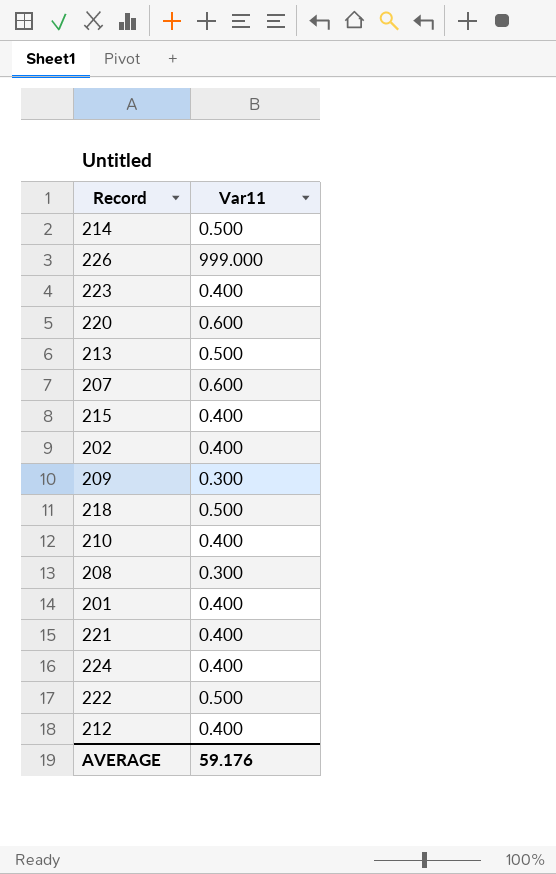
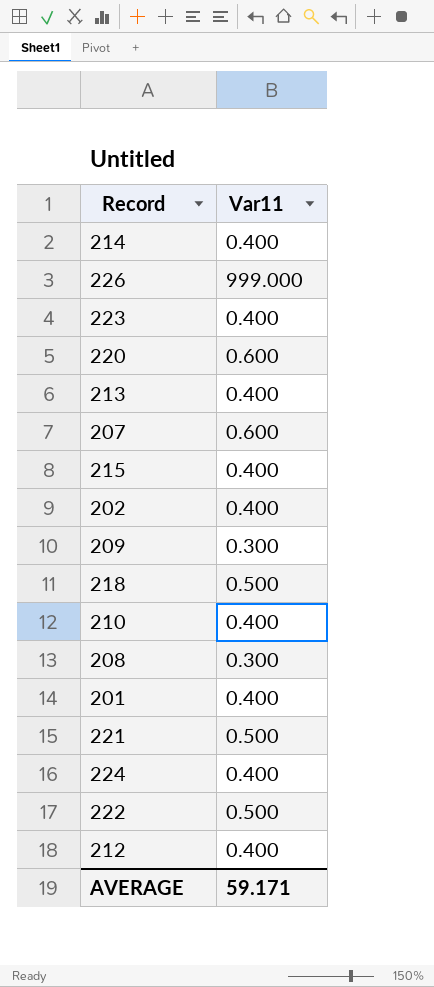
214 | Var11: 0.500 -> 0.400
213 | Var11: 0.500 -> 0.400
221 | Var11: 0.400 -> 0.500
AVERAGE | Var11: 59.176 -> 59.171

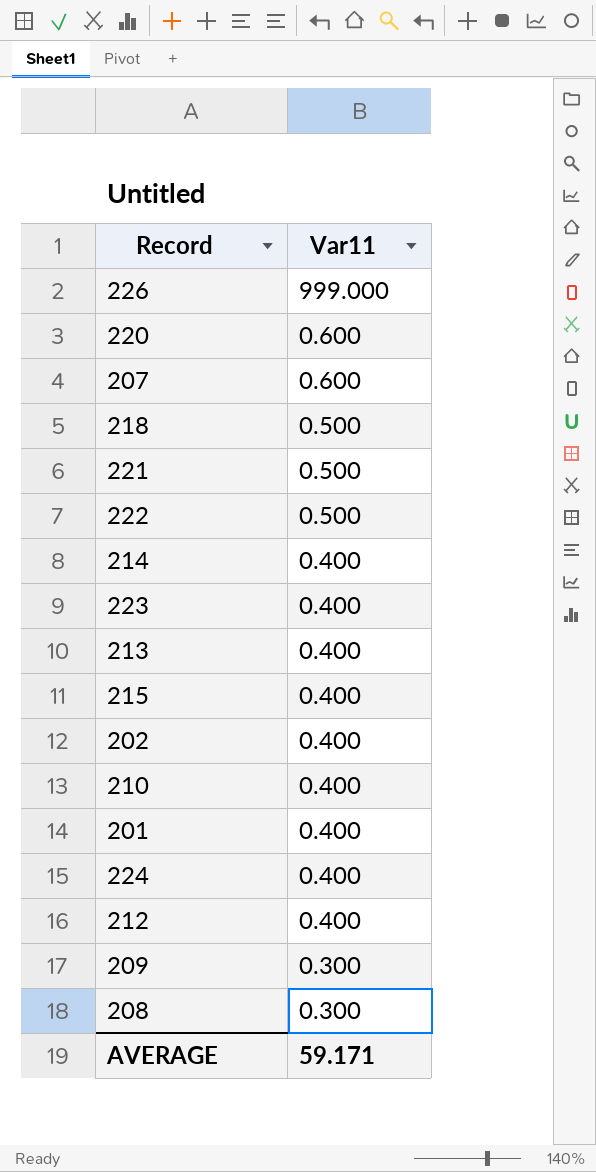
row order: none -> Var11 descending

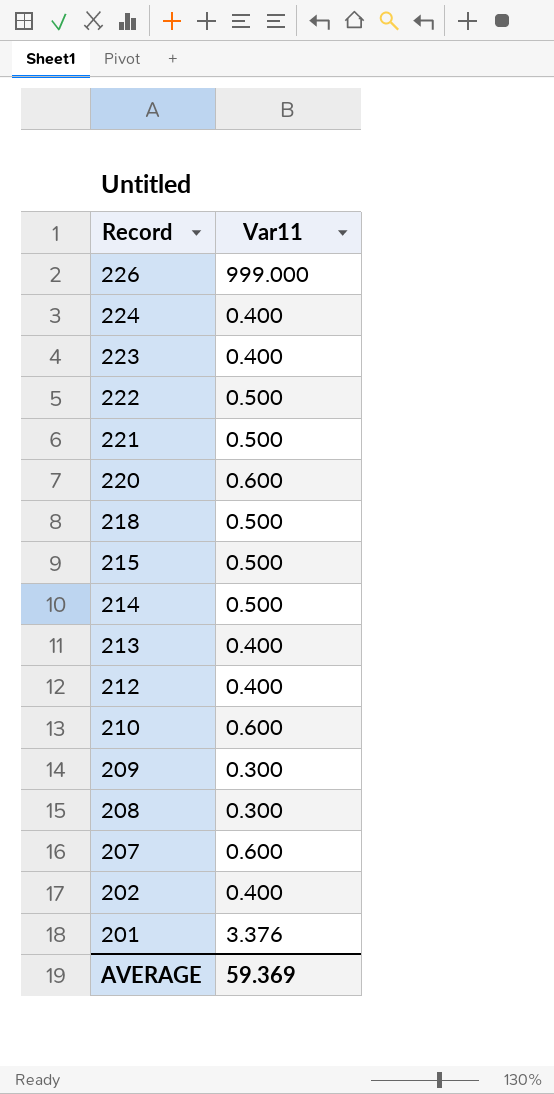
row order: Var11 descending -> Record descending
215 | Var11: 0.400 -> 0.500
214 | Var11: 0.400 -> 0.500
210 | Var11: 0.400 -> 0.600
201 | Var11: 0.400 -> 3.376
AVERAGE | Var11: 59.171 -> 59.369

